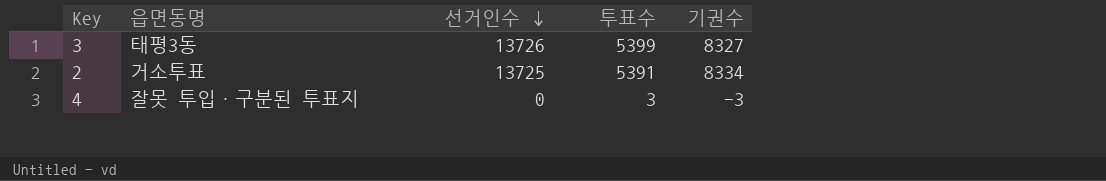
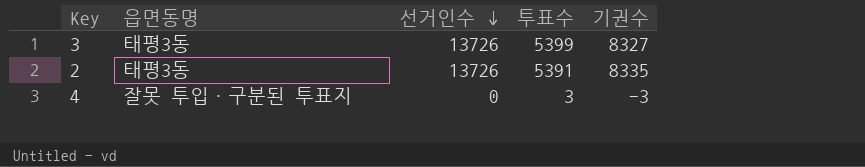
2 | 읍면동명: 거소투표 -> 태평3동
2 | 선거인수: 13725 -> 13726
2 | 기권수: 8334 -> 8335

